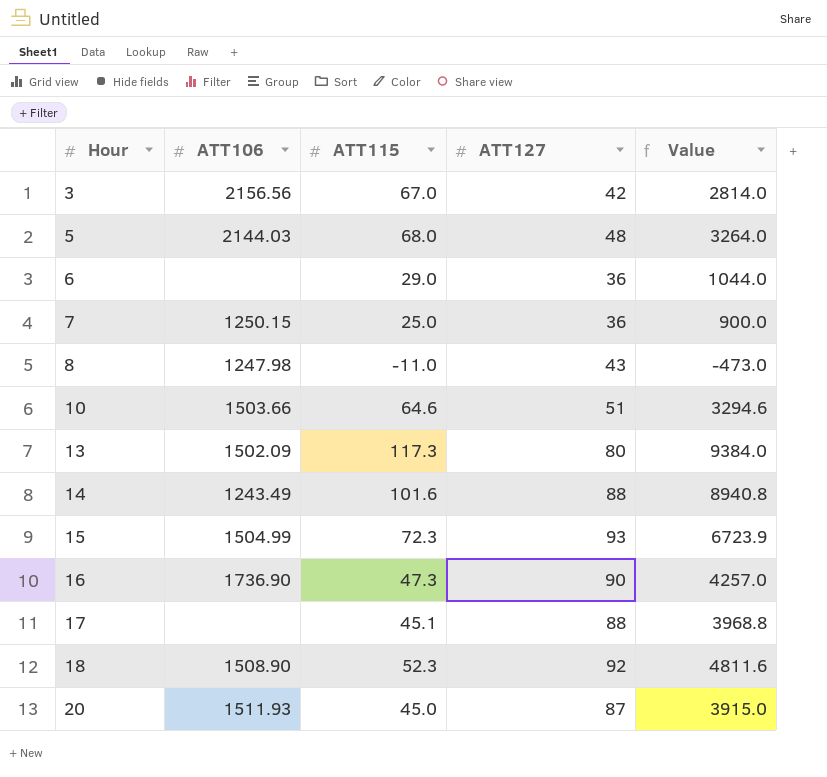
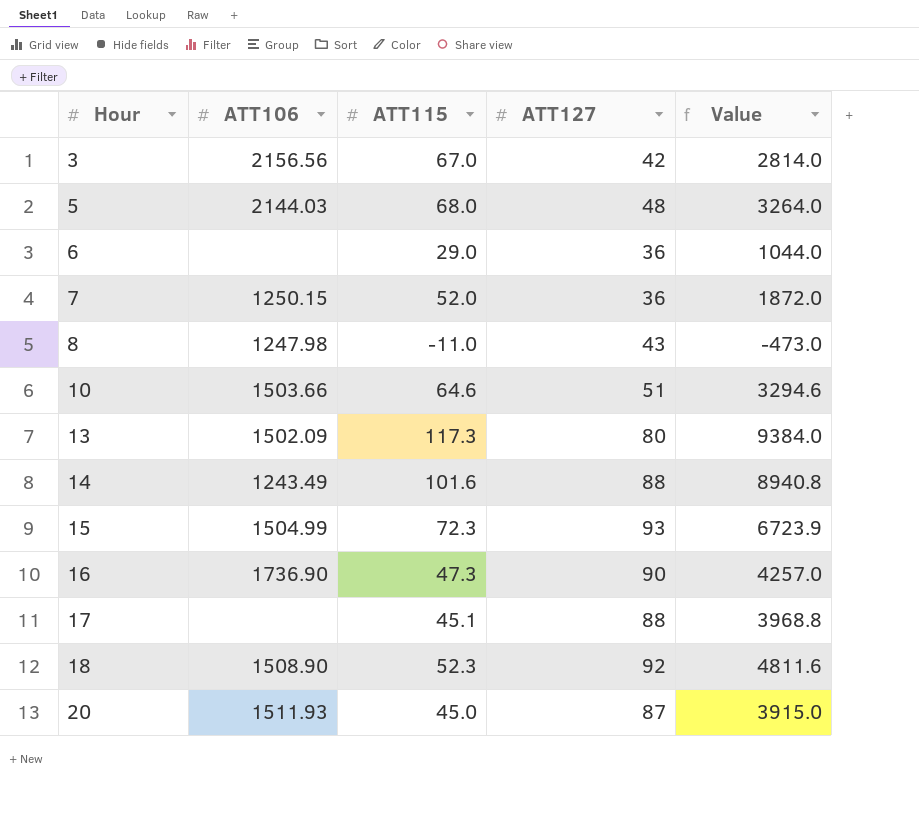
7 | ATT115: 25.0 -> 52.0
7 | Value: 900.0 -> 1872.0

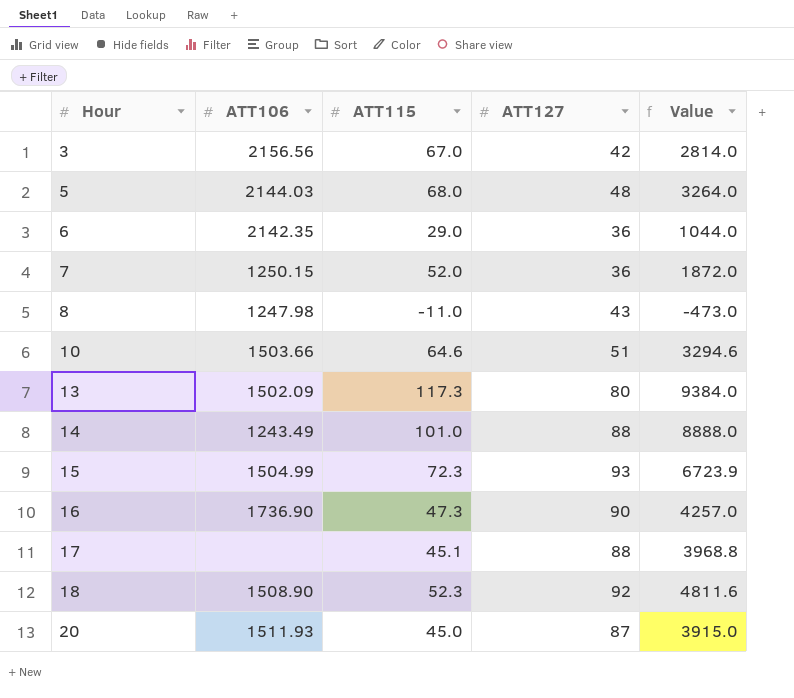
6 | ATT106: none -> 2142.35
14 | ATT115: 101.6 -> 101.0
14 | Value: 8940.8 -> 8888.0

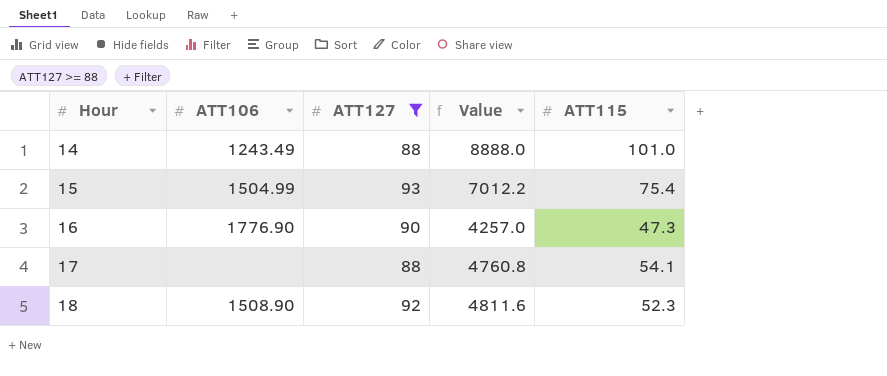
filter: none -> ATT127 >= 88
column ATT115 | position: 3 -> 5
15 | Value: 6723.9 -> 7012.2
15 | ATT115: 72.3 -> 75.4
16 | ATT106: 1736.90 -> 1776.90
17 | Value: 3968.8 -> 4760.8
17 | ATT115: 45.1 -> 54.1

